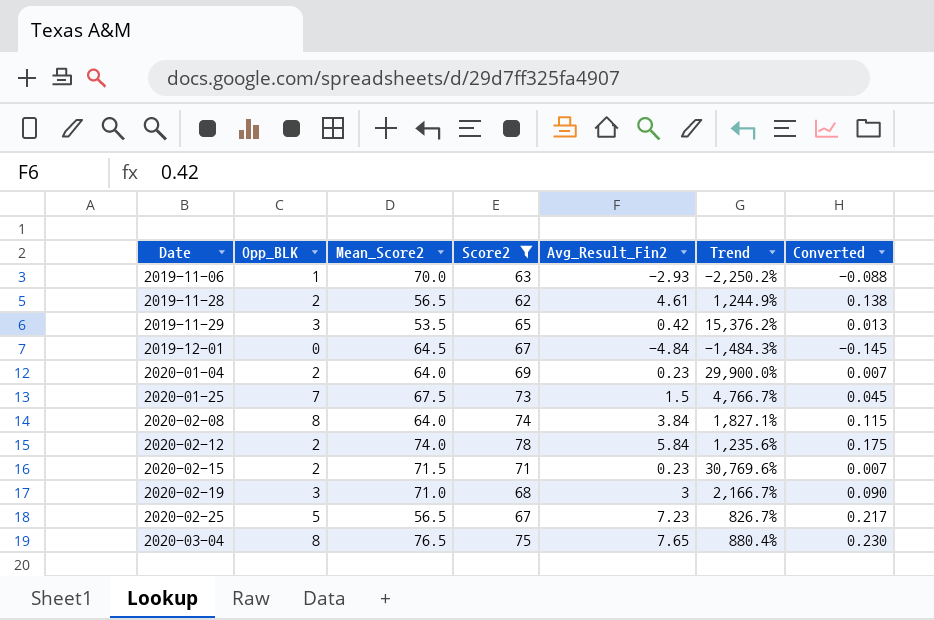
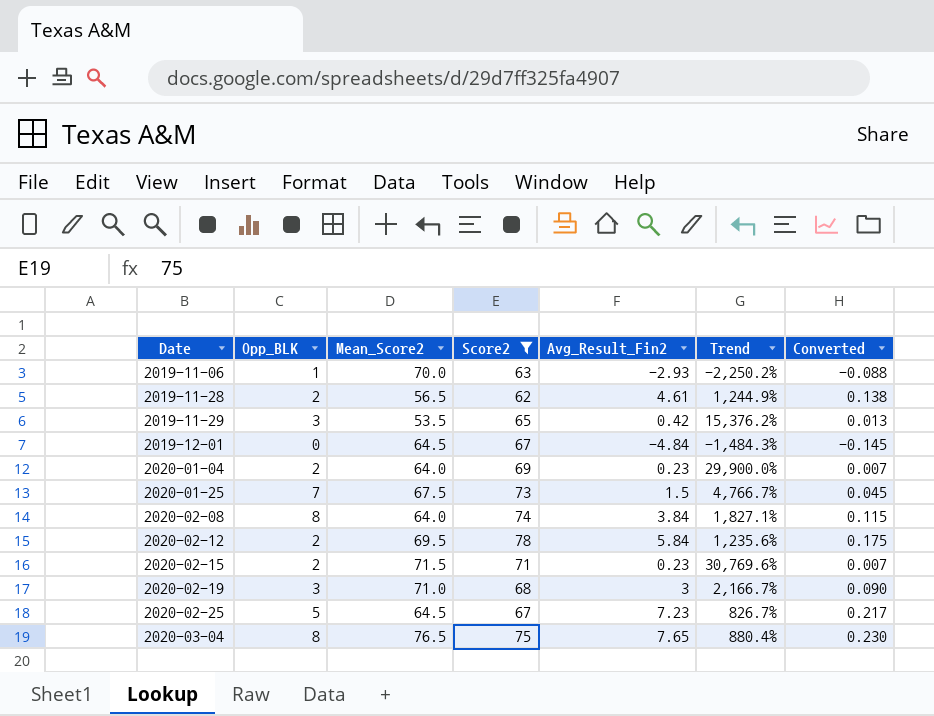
2020-02-12 | Mean_Score2: 74.0 -> 69.5
2020-02-25 | Mean_Score2: 56.5 -> 64.5

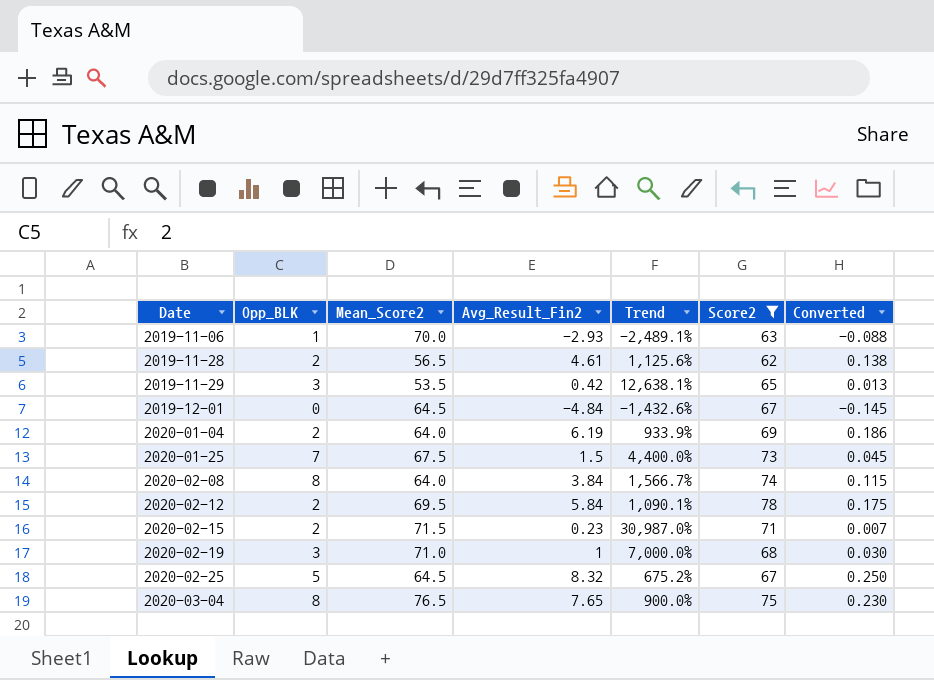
column Trend | formula: ([Score2] - [Avg_Result_Fin2]) / [Avg_Result_Fin2] -> ([Mean_Score2] - [Avg_Result_Fin2]) / [Avg_Result_Fin2]
column Score2 | position: 4 -> 6
2020-01-04 | Avg_Result_Fin2: 0.23 -> 6.19
2020-01-04 | Converted: 0.007 -> 0.186
2020-02-19 | Avg_Result_Fin2: 3 -> 1
2020-02-19 | Converted: 0.090 -> 0.030
2020-02-25 | Avg_Result_Fin2: 7.23 -> 8.32
2020-02-25 | Converted: 0.217 -> 0.250

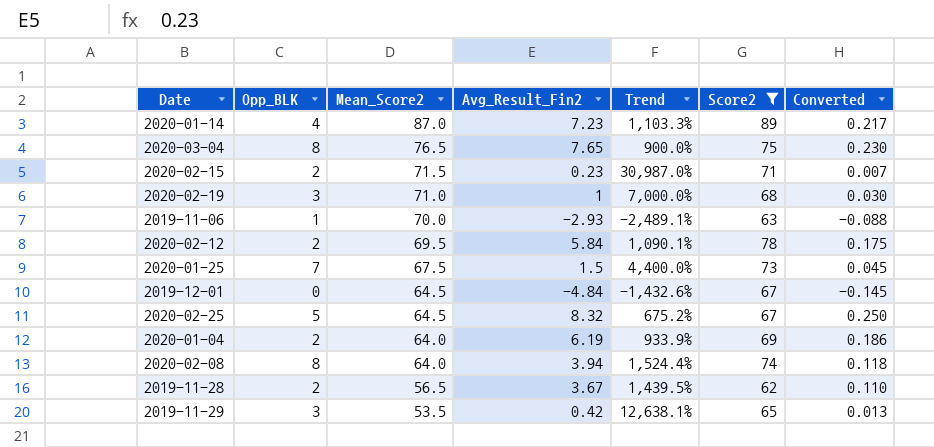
row order: Date ascending -> Mean_Score2 descending
row 2020-01-14: none -> 4 | 87.0 | 7.23 | 1,103.3% | 89 | 0.217
2020-02-08 | Avg_Result_Fin2: 3.84 -> 3.94
2020-02-08 | Trend: 1,566.7% -> 1,524.4%
2020-02-08 | Converted: 0.115 -> 0.118
2019-11-28 | Avg_Result_Fin2: 4.61 -> 3.67
2019-11-28 | Trend: 1,125.6% -> 1,439.5%
2019-11-28 | Converted: 0.138 -> 0.110

